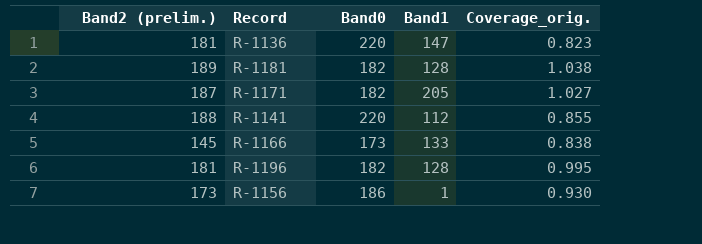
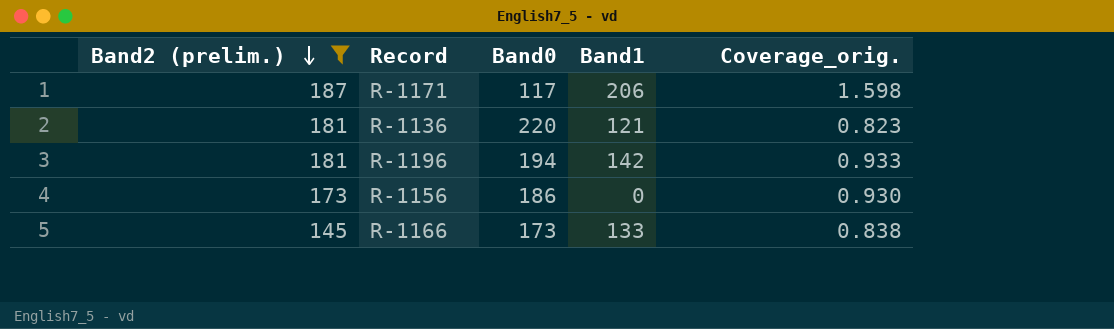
filter: none -> Band2 (prelim.) <= 187
row order: none -> Band2 (prelim.) descending
R-1171 | Band0: 182 -> 117
R-1171 | Band1: 205 -> 206
R-1171 | Coverage_orig.: 1.027 -> 1.598
R-1136 | Band1: 147 -> 121
R-1196 | Band0: 182 -> 194
R-1196 | Band1: 128 -> 142
R-1196 | Coverage_orig.: 0.995 -> 0.933
R-1156 | Band1: 1 -> 0

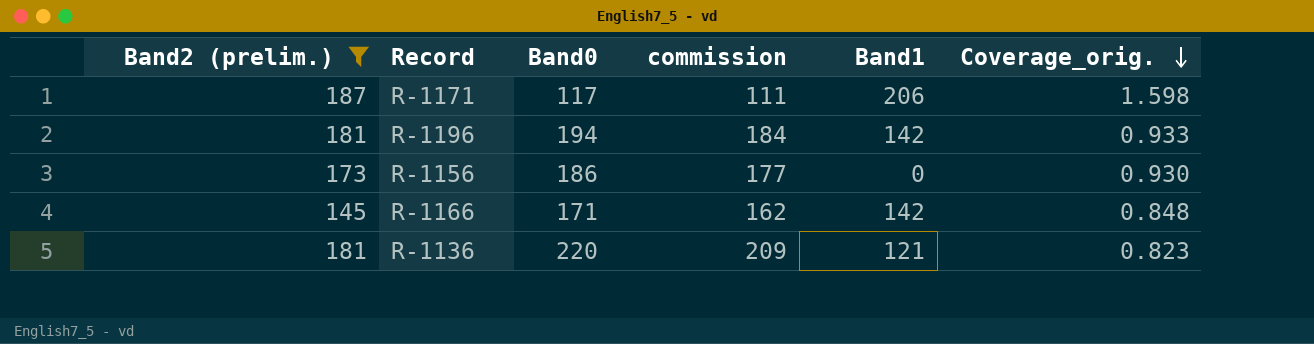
row order: Band2 (prelim.) descending -> Coverage_orig. descending
column commission | formula: none -> [Band0] * 0.95
R-1166 | Band0: 173 -> 171
R-1166 | Band1: 133 -> 142
R-1166 | Coverage_orig.: 0.838 -> 0.848

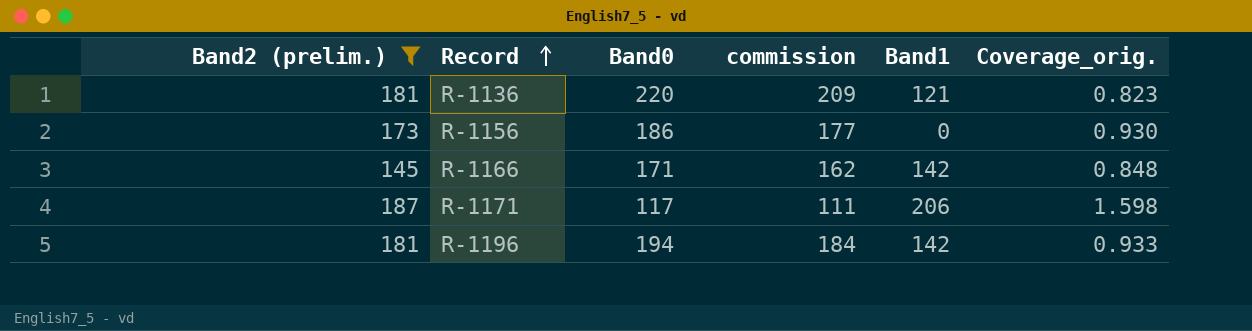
row order: Coverage_orig. descending -> Record ascending

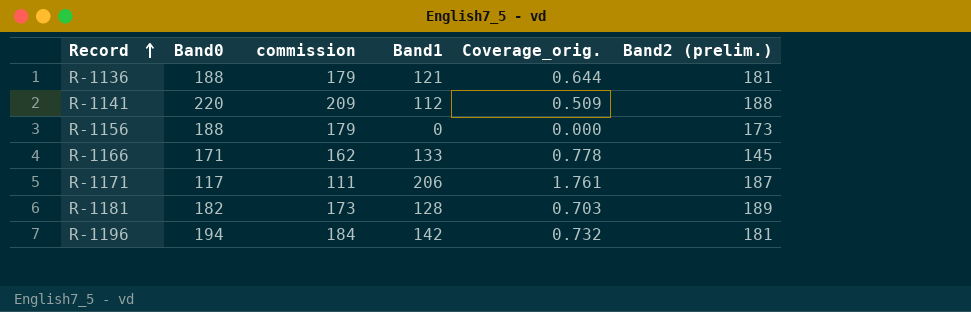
filter: Band2 (prelim.) <= 187 -> none
column Coverage_orig. | formula: [Band2 (prelim.)] / [Band0] -> [Band1] / [Band0]
column Band2 (prelim.) | position: 1 -> 6
R-1136 | Band0: 220 -> 188
R-1136 | commission: 209 -> 179
R-1156 | Band0: 186 -> 188
R-1156 | commission: 177 -> 179
R-1166 | Band1: 142 -> 133

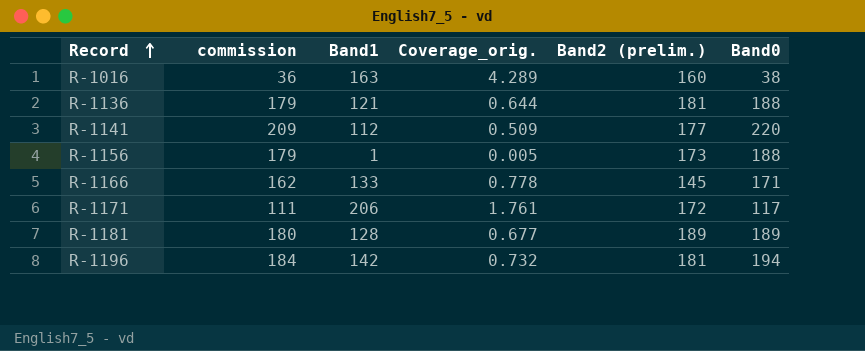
column Band0 | position: 2 -> 6
row R-1016: none -> 36 | 163 | 4.289 | 160 | 38
R-1141 | Band2 (prelim.): 188 -> 177
R-1156 | Band1: 0 -> 1
R-1156 | Coverage_orig.: 0.000 -> 0.005
R-1171 | Band2 (prelim.): 187 -> 172
R-1181 | commission: 173 -> 180
R-1181 | Coverage_orig.: 0.703 -> 0.677
R-1181 | Band0: 182 -> 189

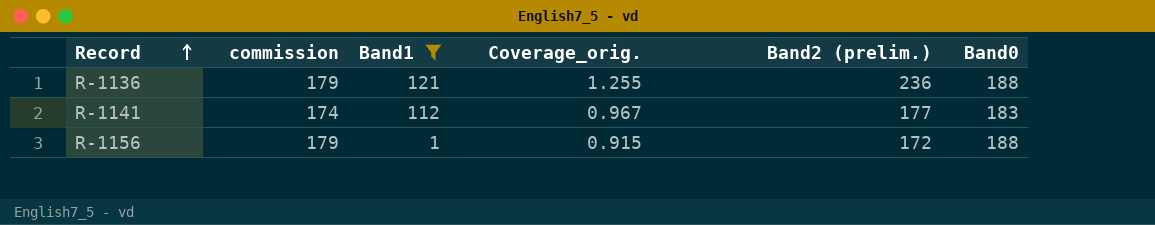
filter: none -> Band1 <= 121
column Coverage_orig. | formula: [Band1] / [Band0] -> [Band2 (prelim.)] / [Band0]
R-1136 | Band2 (prelim.): 181 -> 236
R-1141 | commission: 209 -> 174
R-1141 | Band0: 220 -> 183
R-1156 | Band2 (prelim.): 173 -> 172

